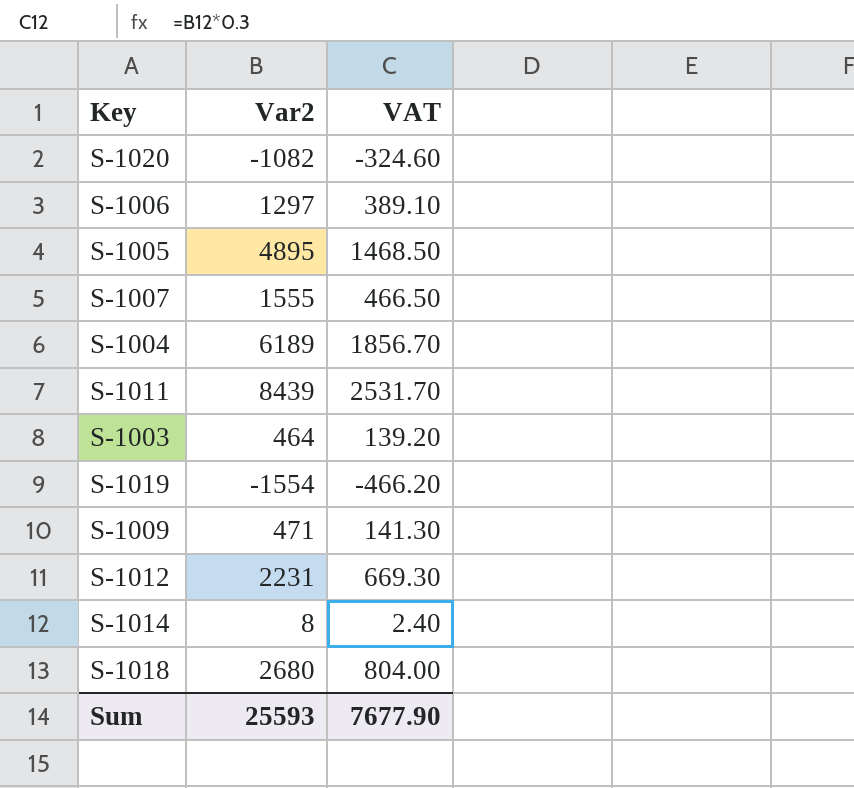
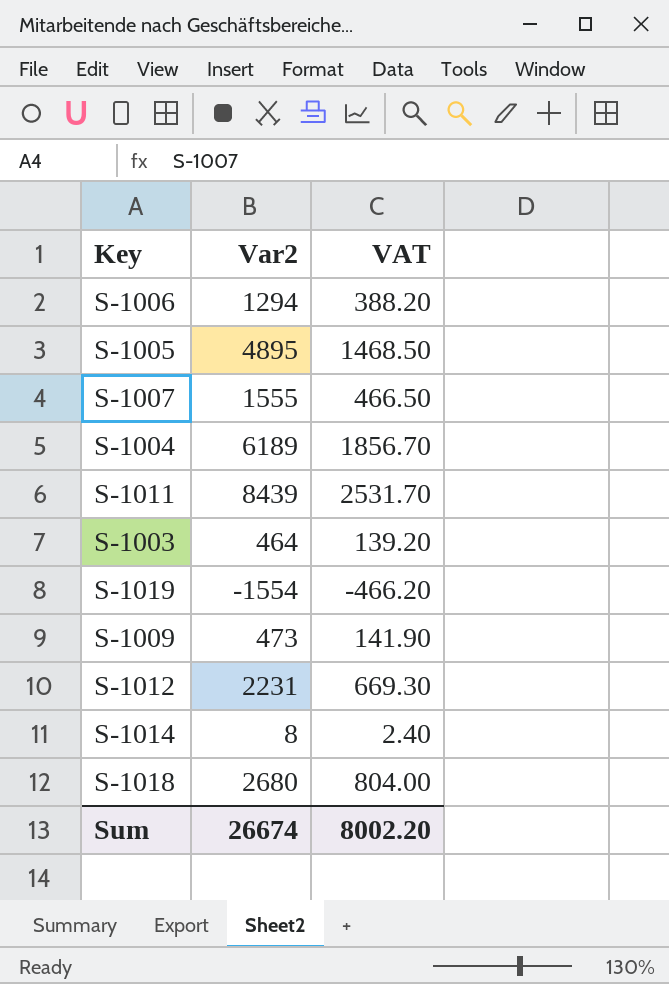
row S-1020: -1082 | -324.60 -> none
S-1006 | Var2: 1297 -> 1294
S-1006 | VAT: 389.10 -> 388.20
S-1009 | Var2: 471 -> 473
S-1009 | VAT: 141.30 -> 141.90
Sum | Var2: 25593 -> 26674
Sum | VAT: 7677.90 -> 8002.20

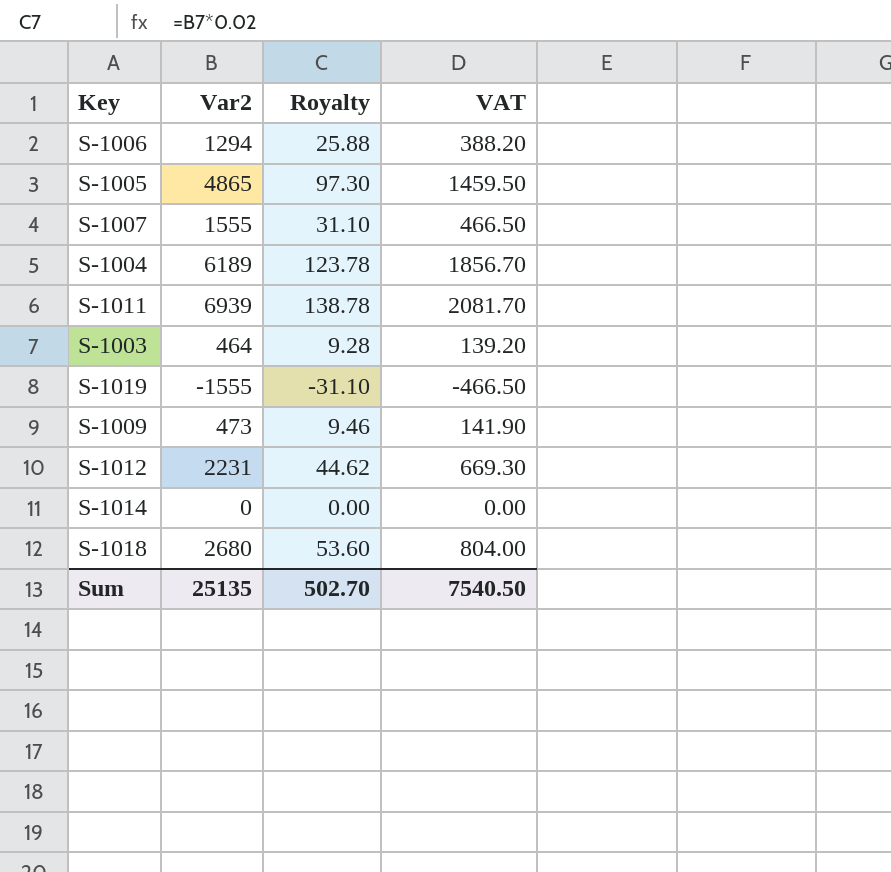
column Royalty | formula: none -> [Var2] * 0.02
S-1005 | Var2: 4895 -> 4865
S-1005 | VAT: 1468.50 -> 1459.50
S-1011 | Var2: 8439 -> 6939
S-1011 | VAT: 2531.70 -> 2081.70
S-1019 | Var2: -1554 -> -1555
S-1019 | VAT: -466.20 -> -466.50
S-1014 | Var2: 8 -> 0
S-1014 | VAT: 2.40 -> 0.00
Sum | Var2: 26674 -> 25135
Sum | VAT: 8002.20 -> 7540.50

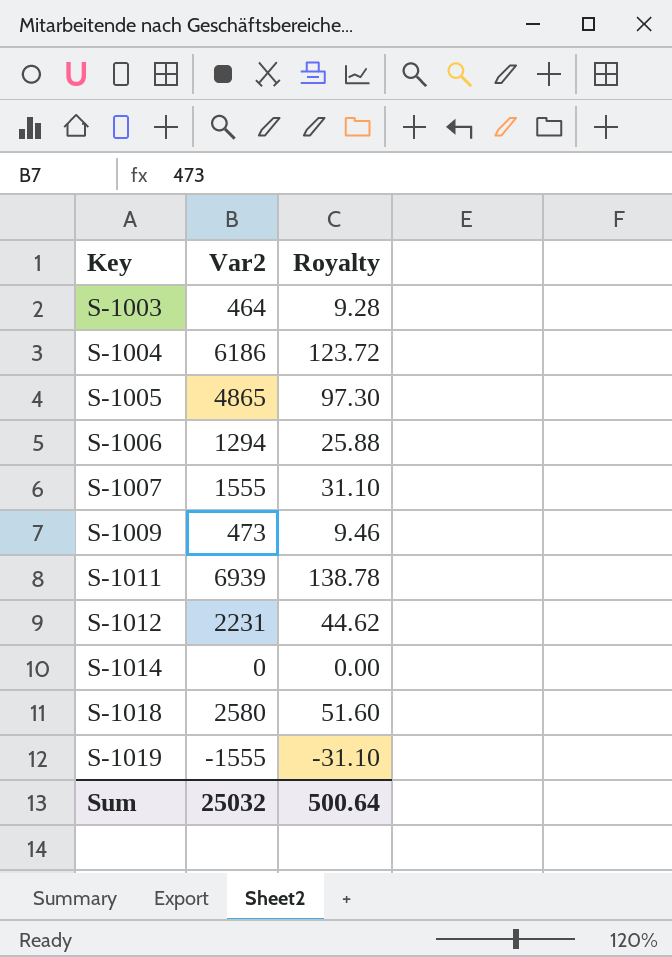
row order: none -> Key ascending
column VAT | formula: [Var2] * 0.3 -> none
S-1004 | Var2: 6189 -> 6186
S-1004 | Royalty: 123.78 -> 123.72
S-1018 | Var2: 2680 -> 2580
S-1018 | Royalty: 53.60 -> 51.60
Sum | Var2: 25135 -> 25032
Sum | Royalty: 502.70 -> 500.64

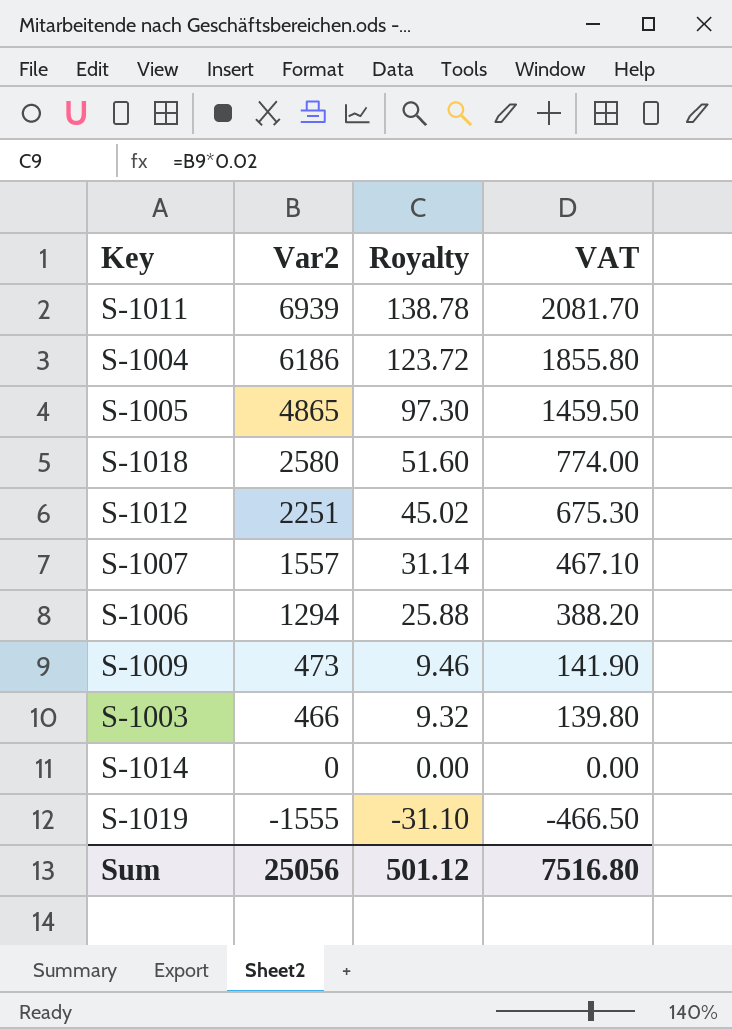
row order: Key ascending -> Var2 descending
column VAT | formula: none -> [Var2] * 0.3
S-1012 | Var2: 2231 -> 2251
S-1012 | Royalty: 44.62 -> 45.02
S-1007 | Var2: 1555 -> 1557
S-1007 | Royalty: 31.10 -> 31.14
S-1003 | Var2: 464 -> 466
S-1003 | Royalty: 9.28 -> 9.32
Sum | Var2: 25032 -> 25056
Sum | Royalty: 500.64 -> 501.12

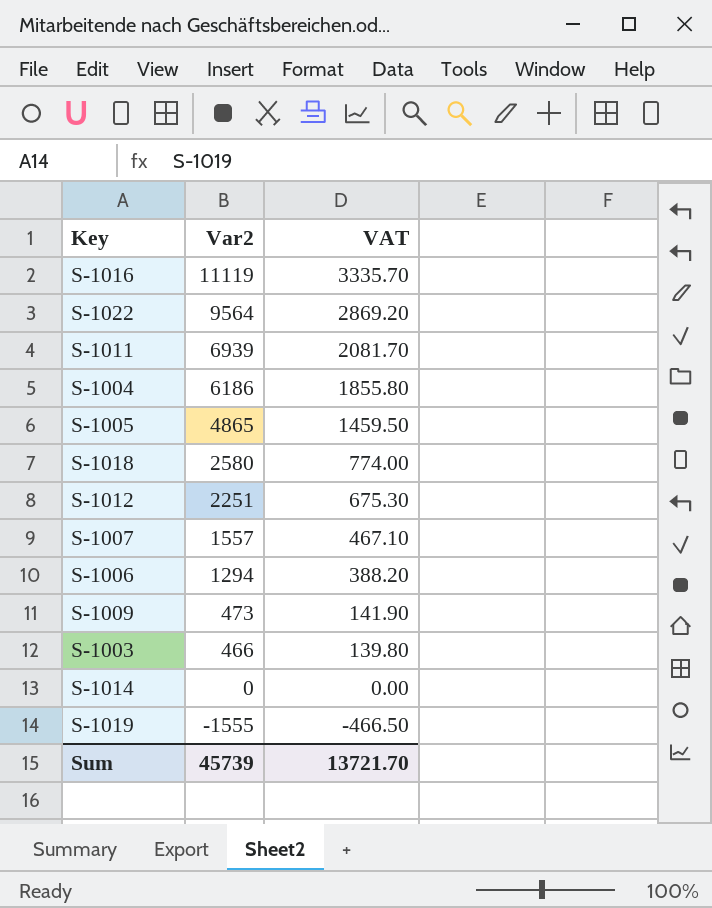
column Royalty | formula: [Var2] * 0.02 -> none
row S-1016: none -> 11119 | 3335.70
row S-1022: none -> 9564 | 2869.20
Sum | Var2: 25056 -> 45739
Sum | VAT: 7516.80 -> 13721.70

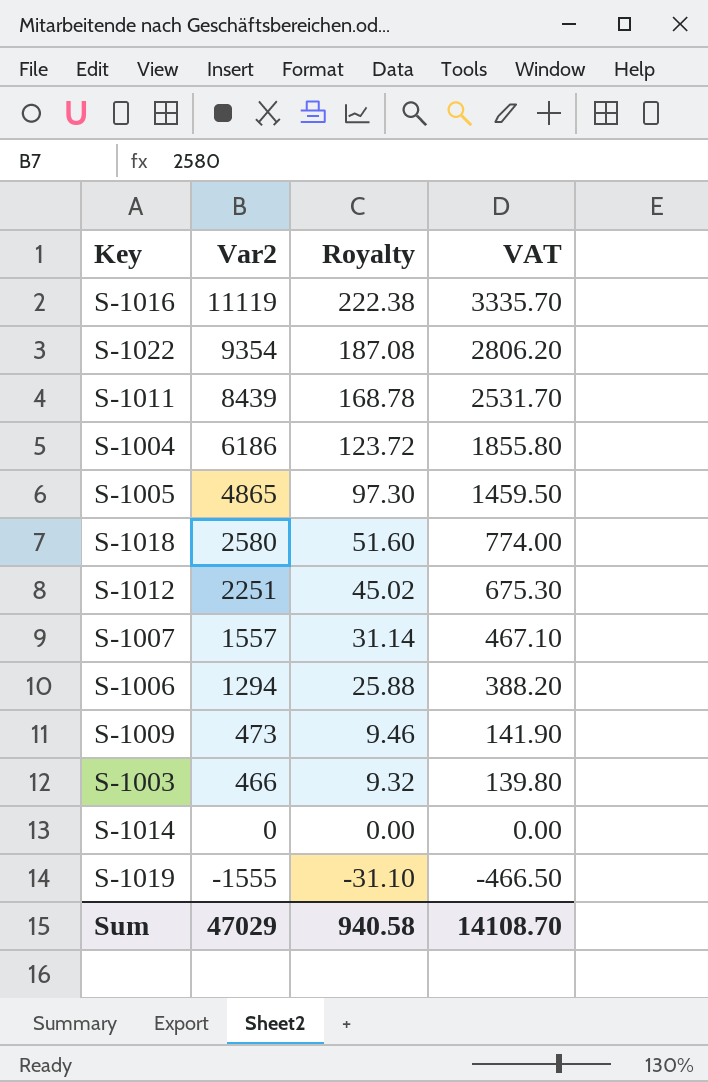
column Royalty | formula: none -> [Var2] * 0.02
S-1022 | Var2: 9564 -> 9354
S-1022 | VAT: 2869.20 -> 2806.20
S-1011 | Var2: 6939 -> 8439
S-1011 | VAT: 2081.70 -> 2531.70
Sum | Var2: 45739 -> 47029
Sum | VAT: 13721.70 -> 14108.70

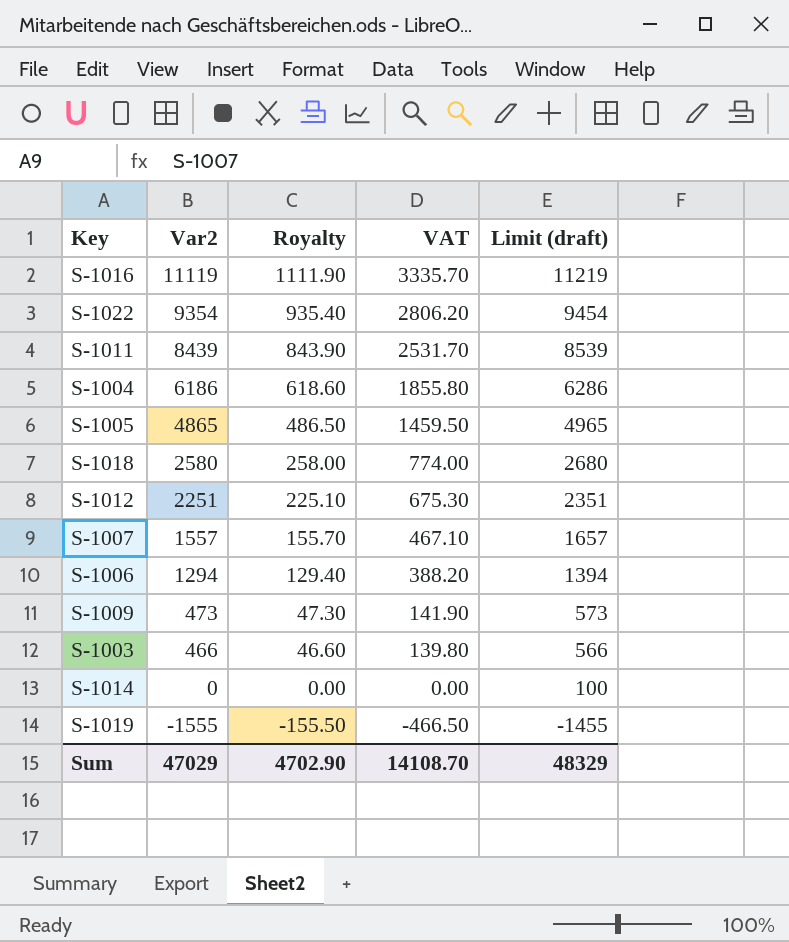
column Royalty | formula: [Var2] * 0.02 -> [Var2] * 0.1
column Limit (draft) | formula: none -> [Var2] + 100
Sum | Royalty: 940.58 -> 4702.90

